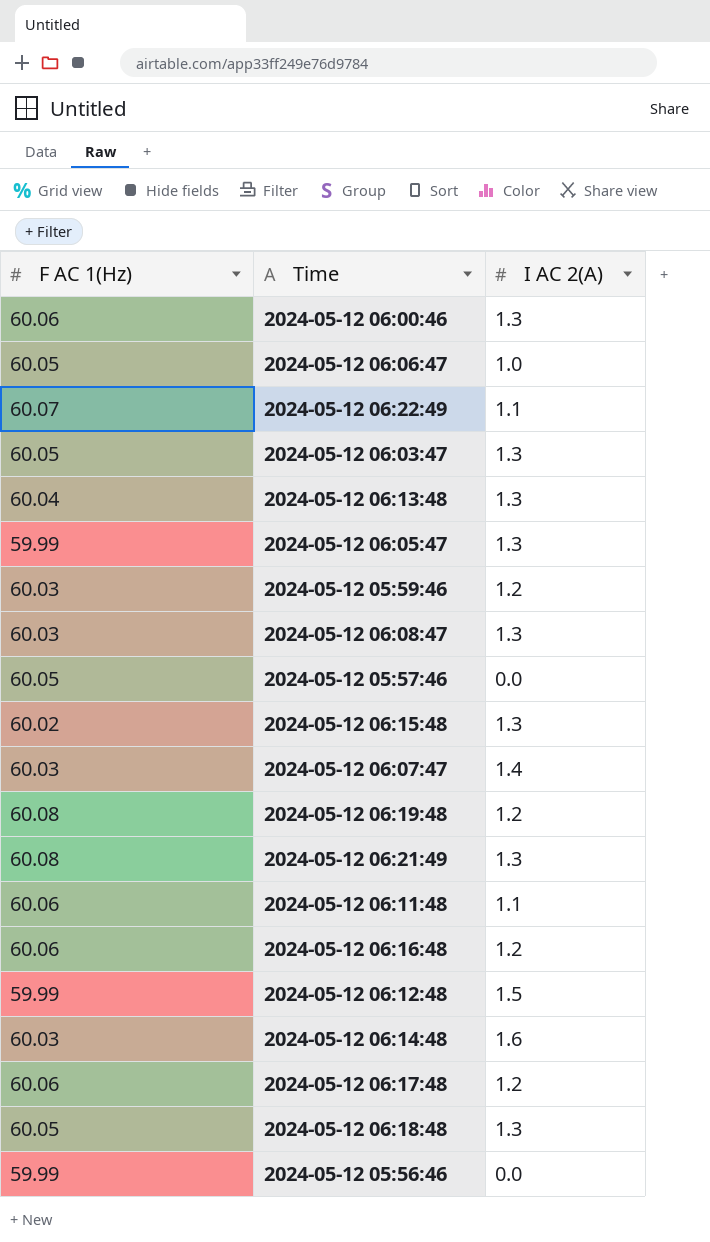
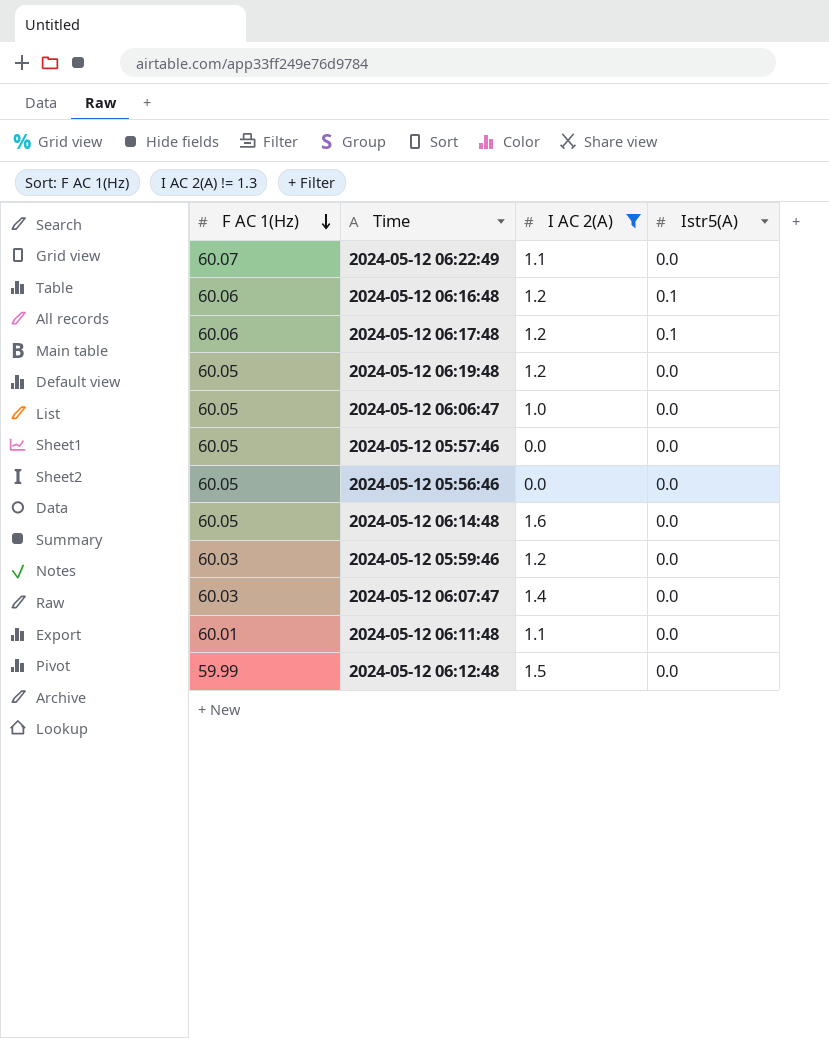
filter: none -> I AC 2(A) != 1.3
row order: none -> F AC 1(Hz) descending
column Istr5(A) | position: none -> 4
2024-05-12 06:19:48 | F AC 1(Hz): 60.08 -> 60.05
2024-05-12 05:56:46 | F AC 1(Hz): 59.99 -> 60.05
2024-05-12 06:14:48 | F AC 1(Hz): 60.03 -> 60.05
2024-05-12 06:11:48 | F AC 1(Hz): 60.06 -> 60.01

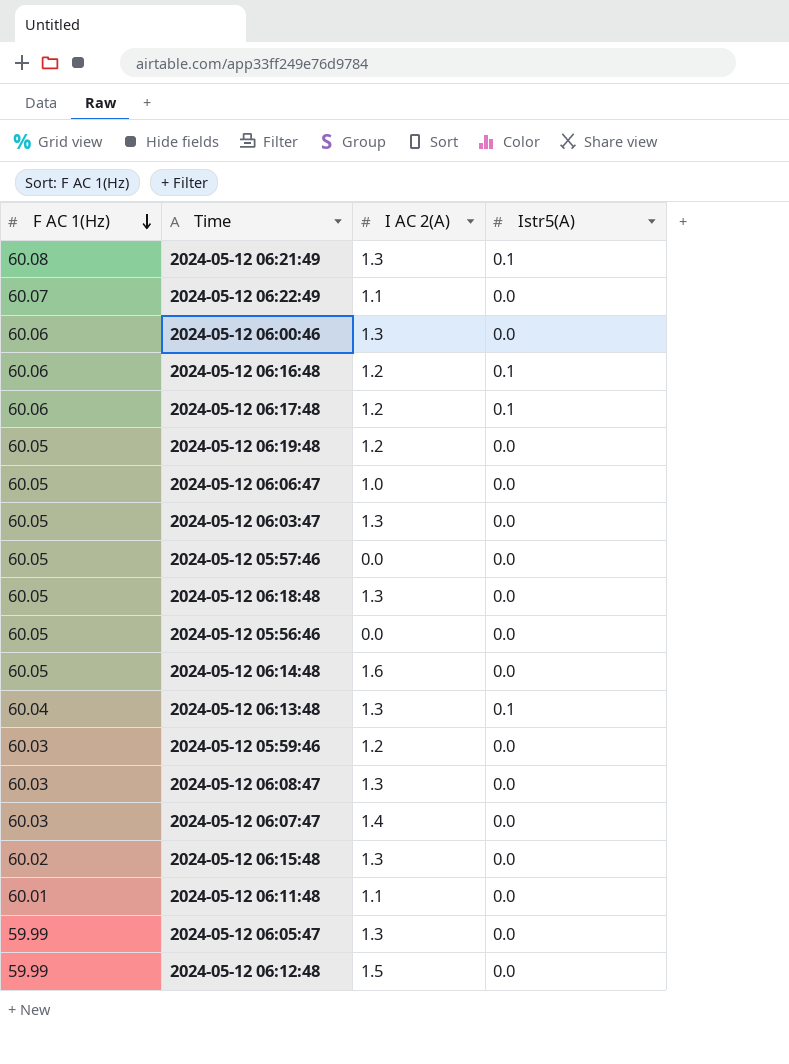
filter: I AC 2(A) != 1.3 -> none

